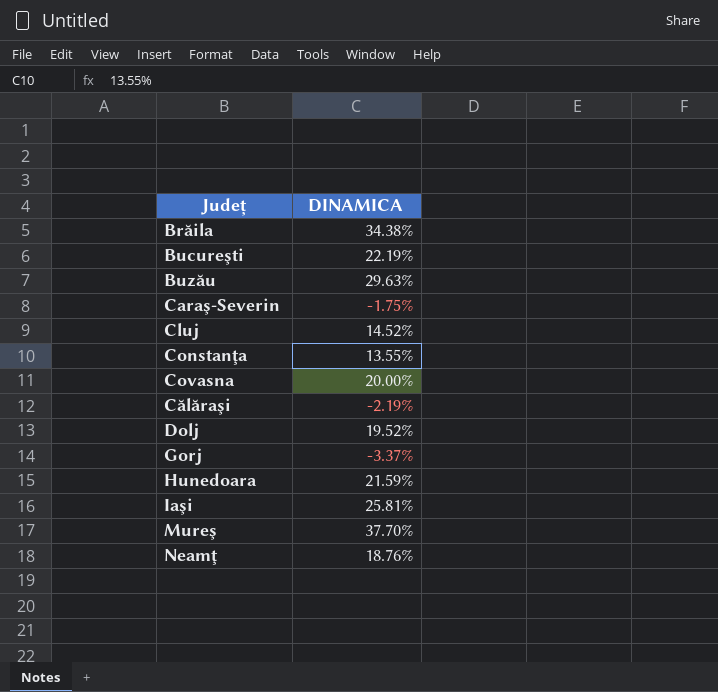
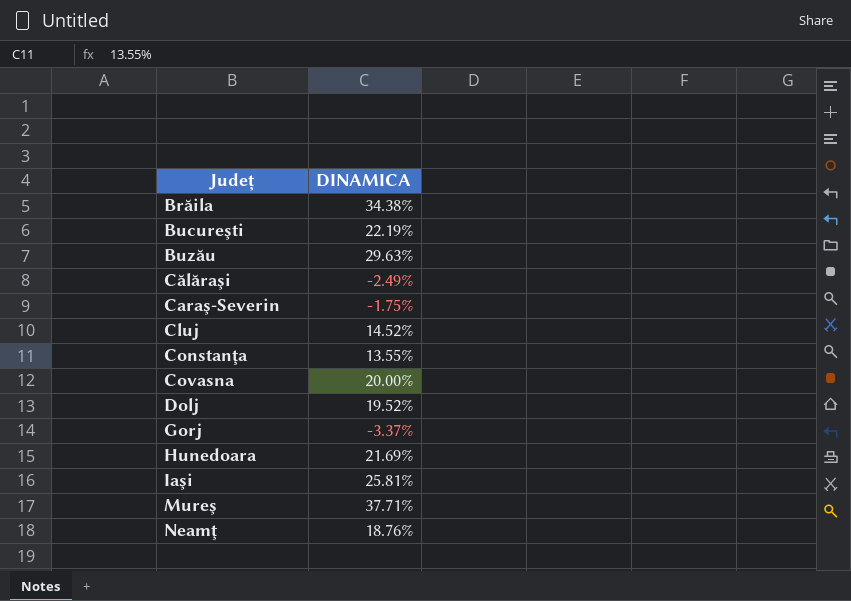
row order: none -> Județ ascending
Călăraşi | DINAMICA: -2.19% -> -2.49%
Hunedoara | DINAMICA: 21.59% -> 21.69%
Mureş | DINAMICA: 37.70% -> 37.71%

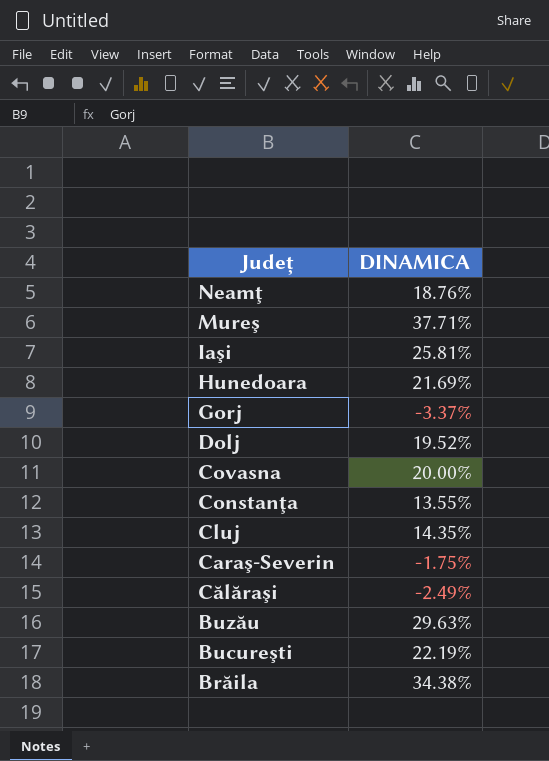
row order: Județ ascending -> Județ descending
Cluj | DINAMICA: 14.52% -> 14.35%

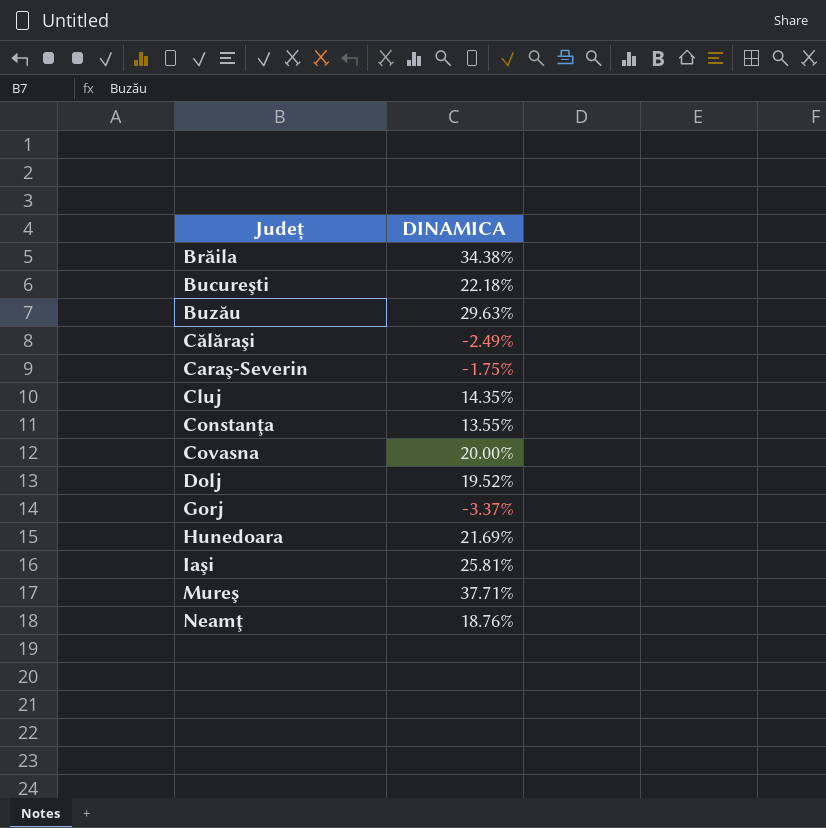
row order: Județ descending -> Județ ascending
Bucureşti | DINAMICA: 22.19% -> 22.18%

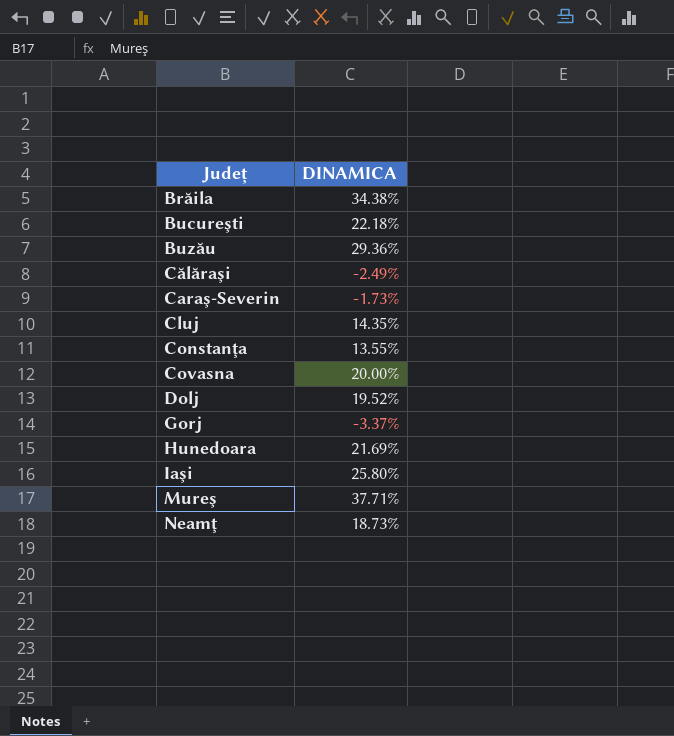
Buzău | DINAMICA: 29.63% -> 29.36%
Caraş-Severin | DINAMICA: -1.75% -> -1.73%
Iaşi | DINAMICA: 25.81% -> 25.80%
Neamţ | DINAMICA: 18.76% -> 18.73%

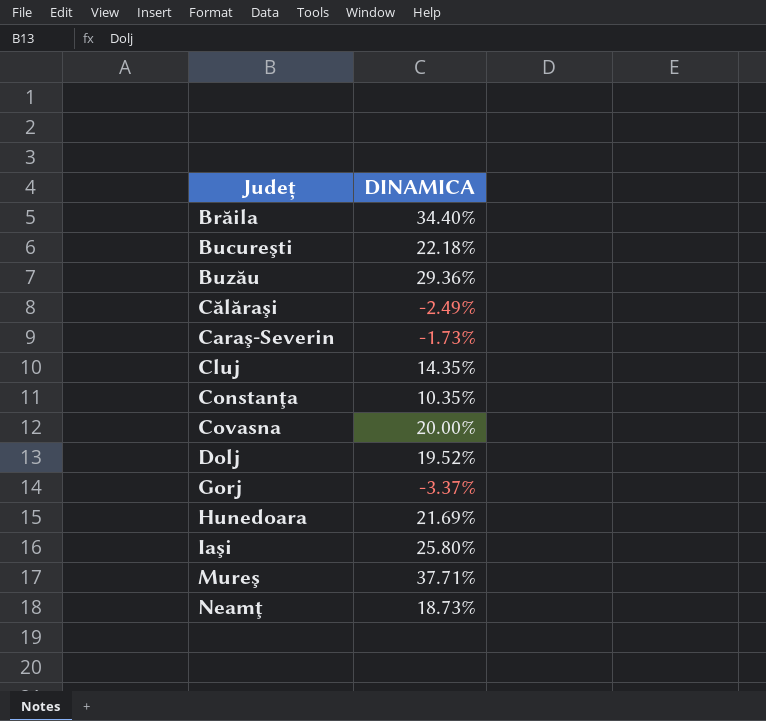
Brăila | DINAMICA: 34.38% -> 34.40%
Constanţa | DINAMICA: 13.55% -> 10.35%

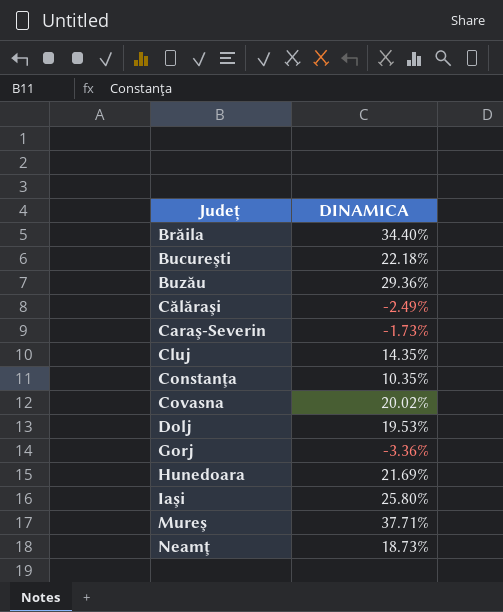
Covasna | DINAMICA: 20.00% -> 20.02%
Dolj | DINAMICA: 19.52% -> 19.53%
Gorj | DINAMICA: -3.37% -> -3.36%

